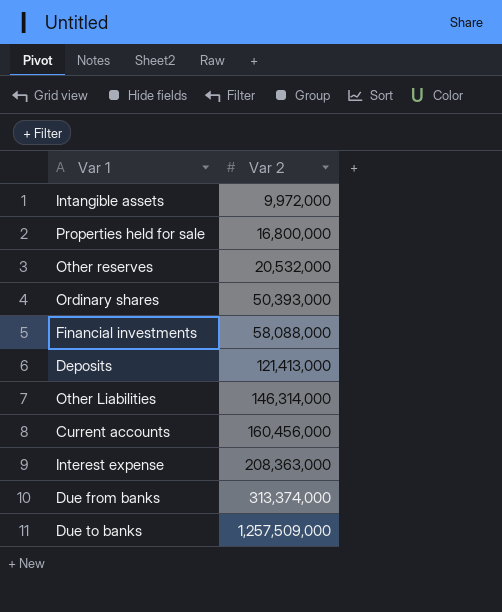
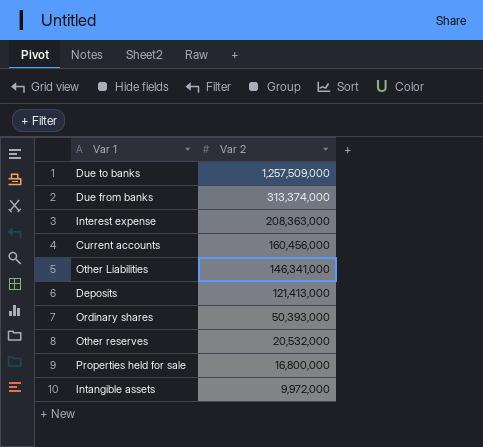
row order: Var 2 ascending -> Var 2 descending
row Financial investments: 58,088,000 -> none
Other Liabilities | Var 2: 146,314,000 -> 146,341,000

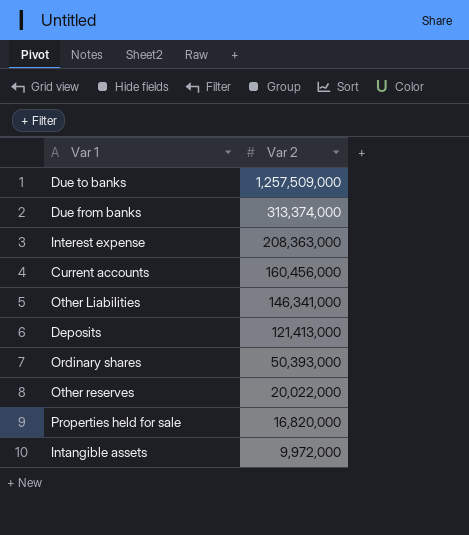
Other reserves | Var 2: 20,532,000 -> 20,022,000
Properties held for sale | Var 2: 16,800,000 -> 16,820,000

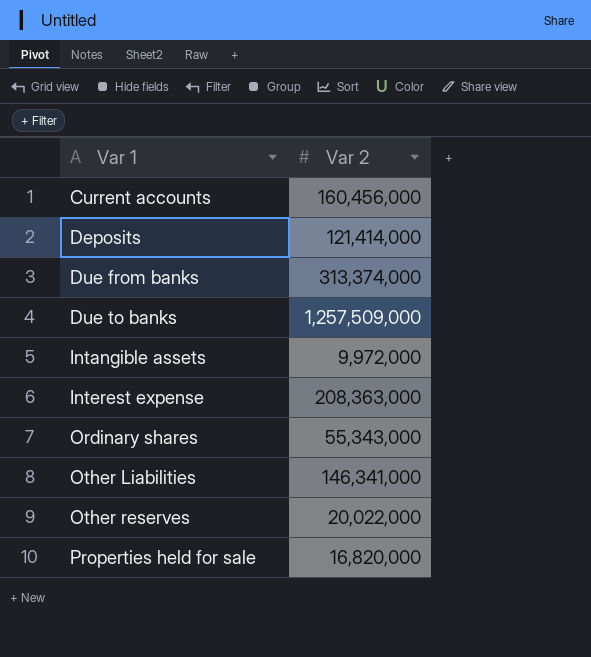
row order: Var 2 descending -> Var 1 ascending
Deposits | Var 2: 121,413,000 -> 121,414,000
Ordinary shares | Var 2: 50,393,000 -> 55,343,000

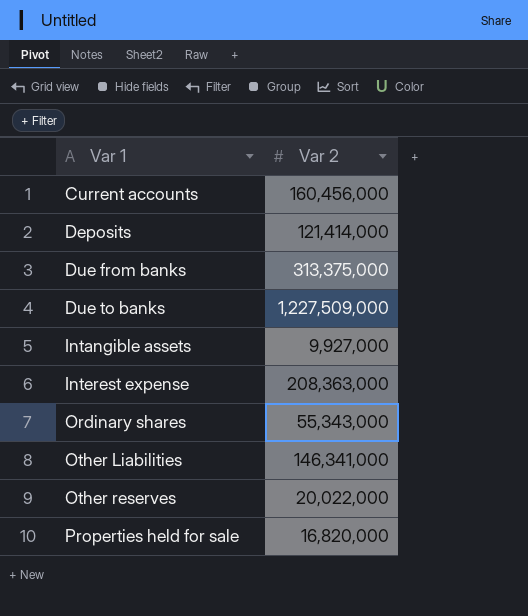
Due from banks | Var 2: 313,374,000 -> 313,375,000
Due to banks | Var 2: 1,257,509,000 -> 1,227,509,000
Intangible assets | Var 2: 9,972,000 -> 9,927,000

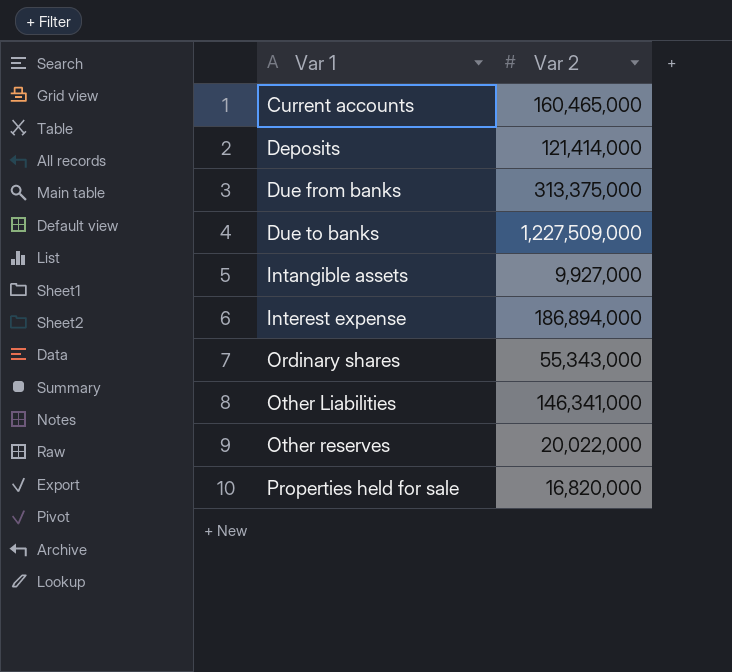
Current accounts | Var 2: 160,456,000 -> 160,465,000
Interest expense | Var 2: 208,363,000 -> 186,894,000

